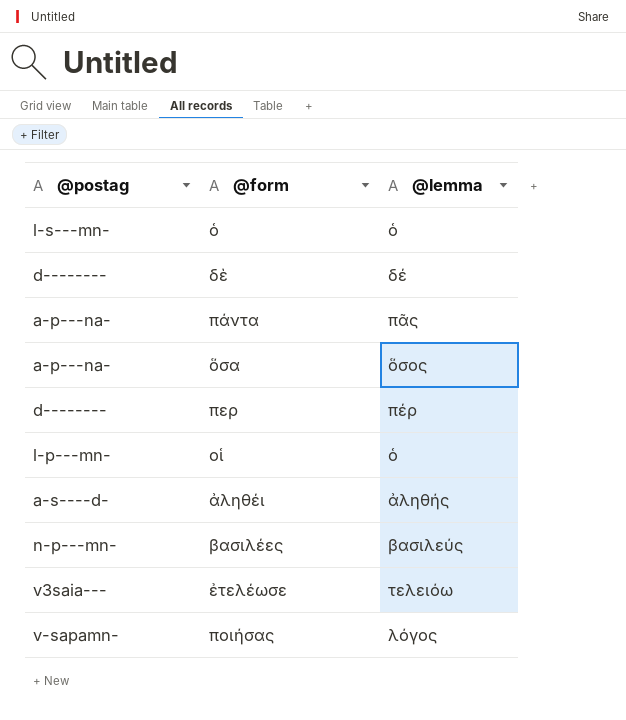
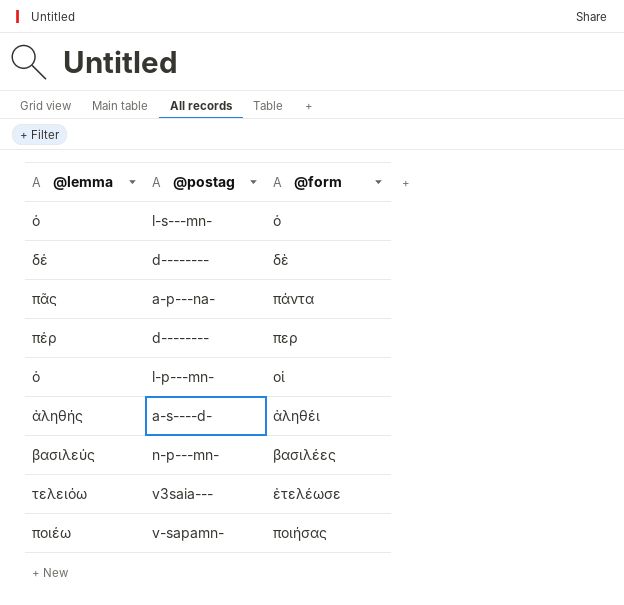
column @lemma | position: 3 -> 1
row ὅσα: a-p---na- | ὅσος -> none
ποιήσας | @lemma: λόγος -> ποιέω

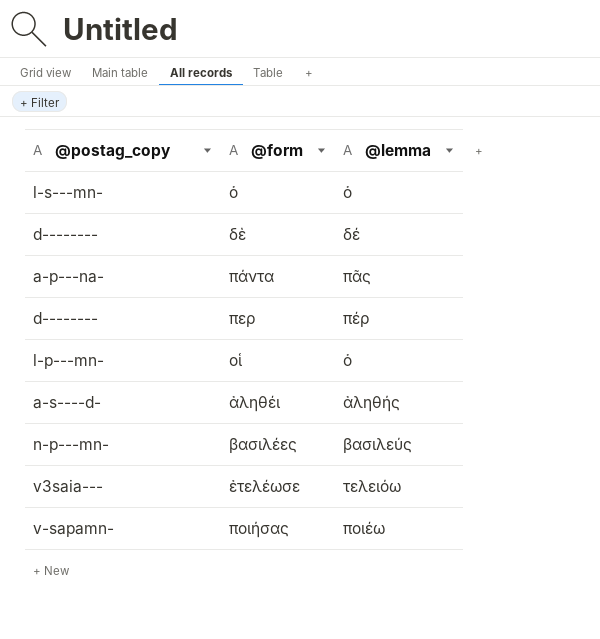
column name: @postag -> @postag_copy
column @lemma | position: 1 -> 3

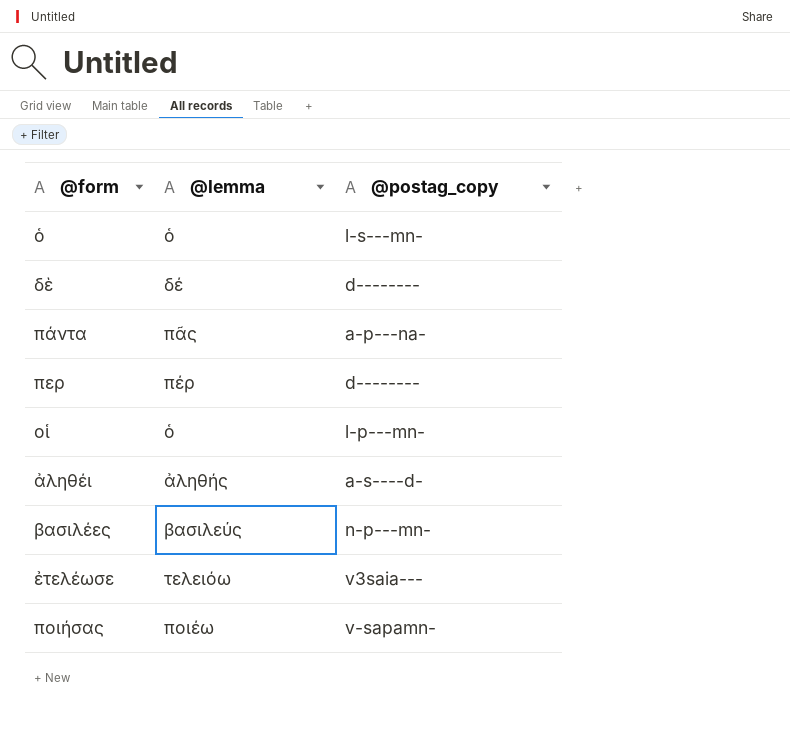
column @postag_copy | position: 1 -> 3

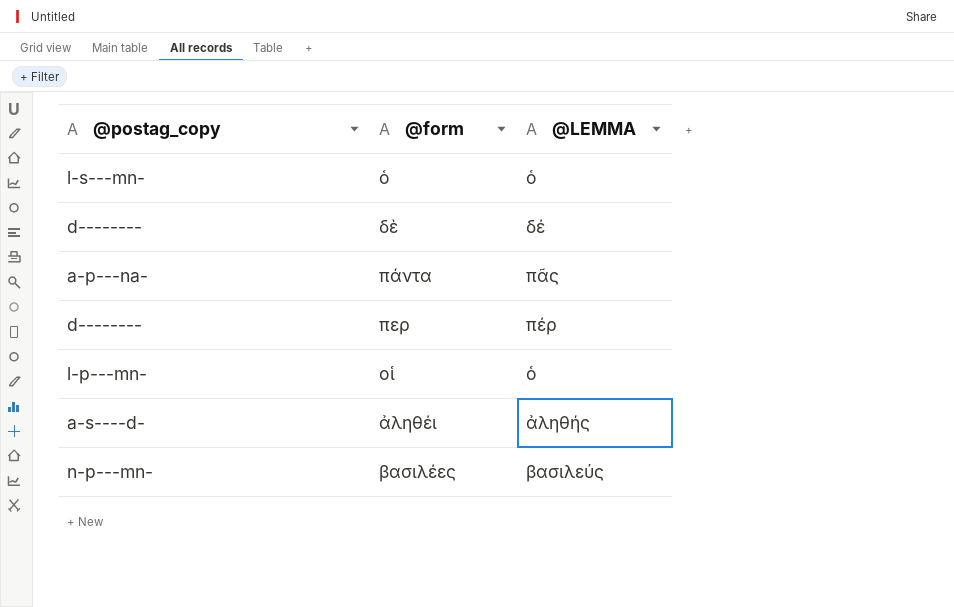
column @postag_copy | position: 3 -> 1
column name: @lemma -> @LEMMA
row ἐτελέωσε: τελειόω | v3saia--- -> none
row ποιήσας: ποιέω | v-sapamn- -> none

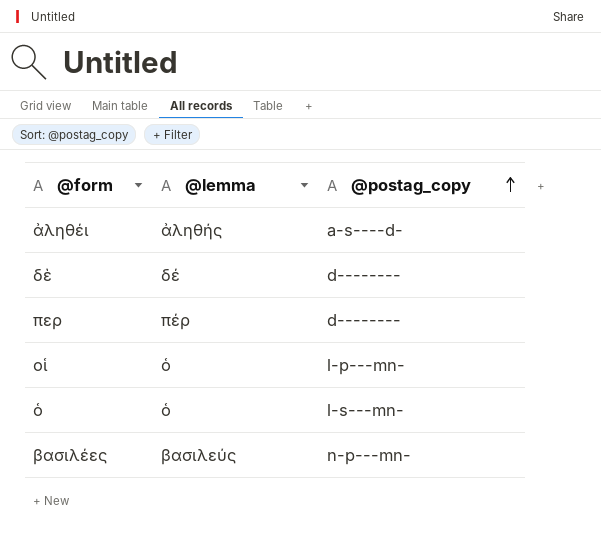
row order: none -> @postag_copy ascending
column name: @LEMMA -> @lemma
column @postag_copy | position: 1 -> 3
row πάντα: a-p---na- | πᾶς -> none

